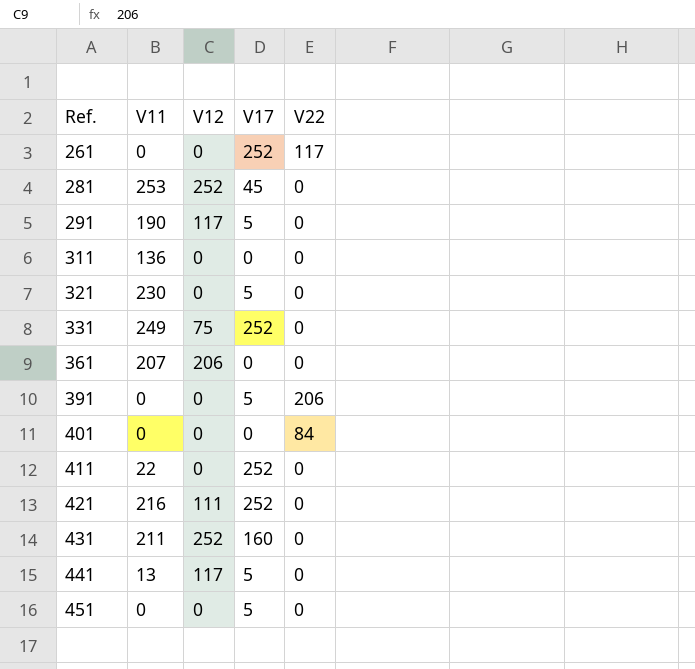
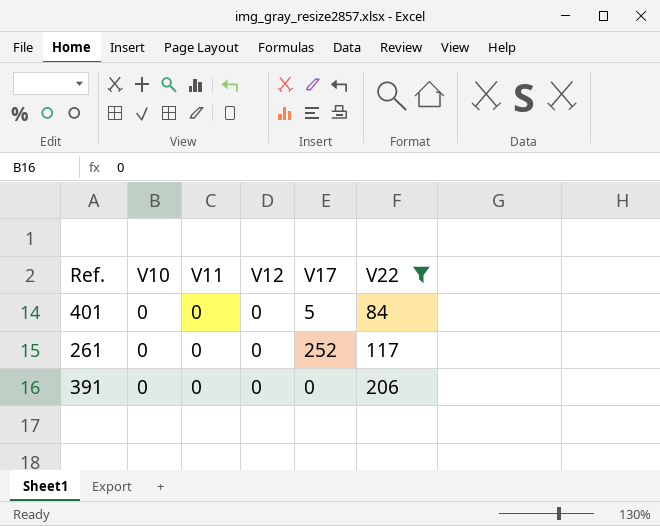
filter: none -> V22 != 0
row order: Ref. ascending -> V22 ascending
column V10 | position: none -> 2
401 | V17: 0 -> 5
391 | V17: 5 -> 0

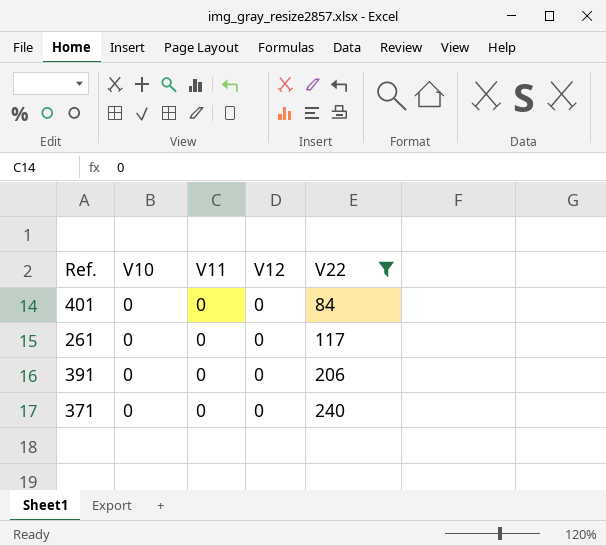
column V17 | position: 5 -> none
row 371: none -> 0 | 0 | 0 | 240

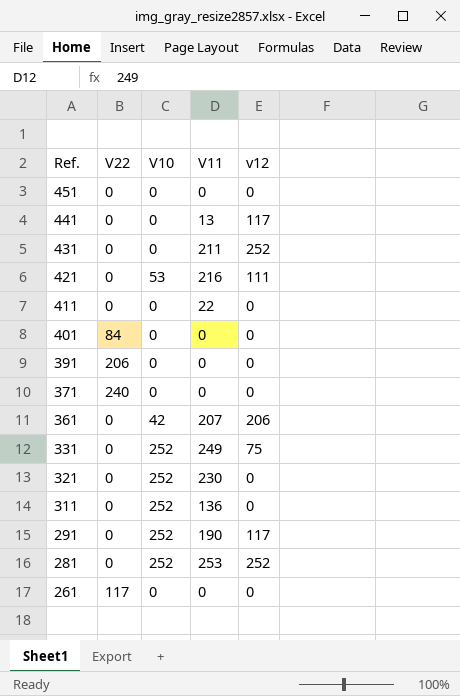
filter: V22 != 0 -> none
row order: V22 ascending -> Ref. descending
column V22 | position: 5 -> 2
column name: V12 -> v12

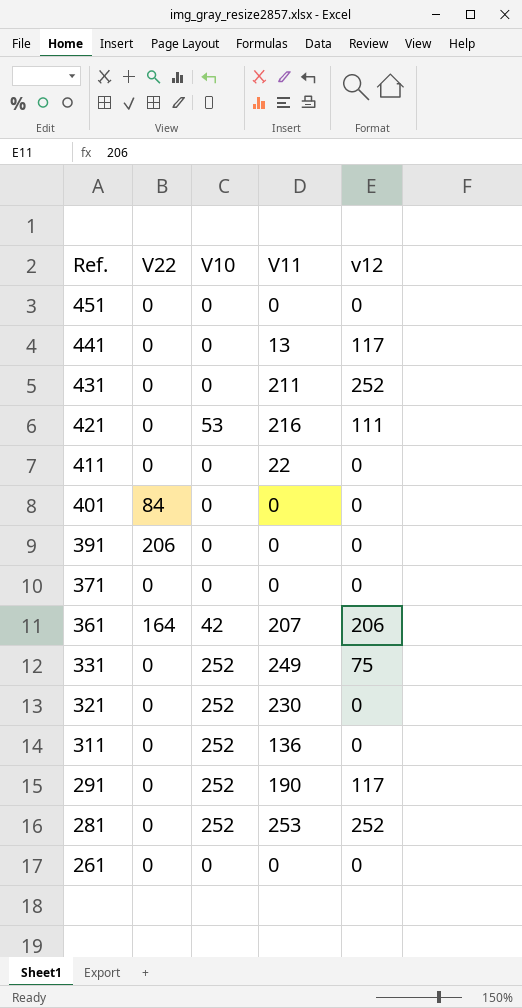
371 | V22: 240 -> 0
361 | V22: 0 -> 164
261 | V22: 117 -> 0

